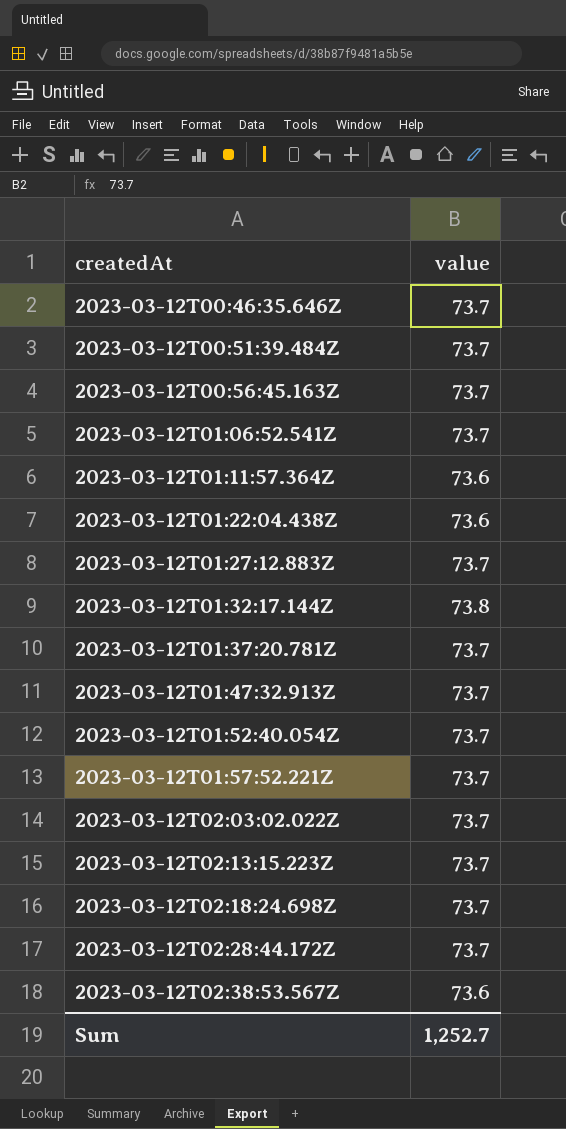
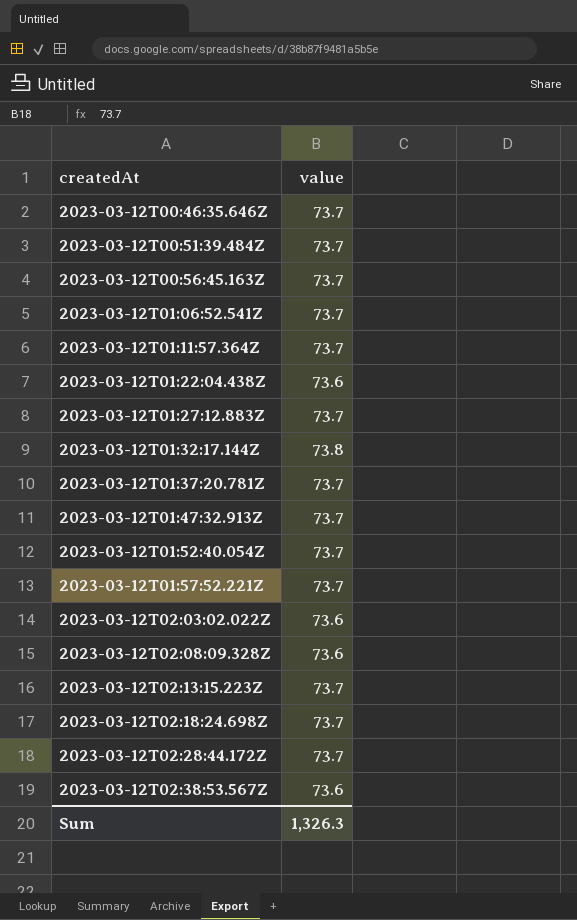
2023-03-12T01:11:57.364Z | value: 73.6 -> 73.7
2023-03-12T02:03:02.022Z | value: 73.7 -> 73.6
row 2023-03-12T02:08:09.328Z: none -> 73.6
Sum | value: 1,252.7 -> 1,326.3

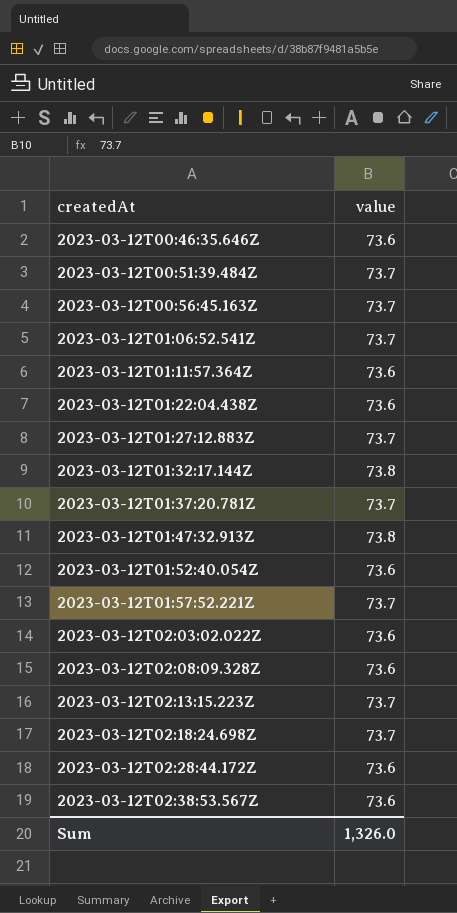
2023-03-12T00:46:35.646Z | value: 73.7 -> 73.6
2023-03-12T01:11:57.364Z | value: 73.7 -> 73.6
2023-03-12T01:47:32.913Z | value: 73.7 -> 73.8
2023-03-12T01:52:40.054Z | value: 73.7 -> 73.6
2023-03-12T02:28:44.172Z | value: 73.7 -> 73.6
Sum | value: 1,326.3 -> 1,326.0

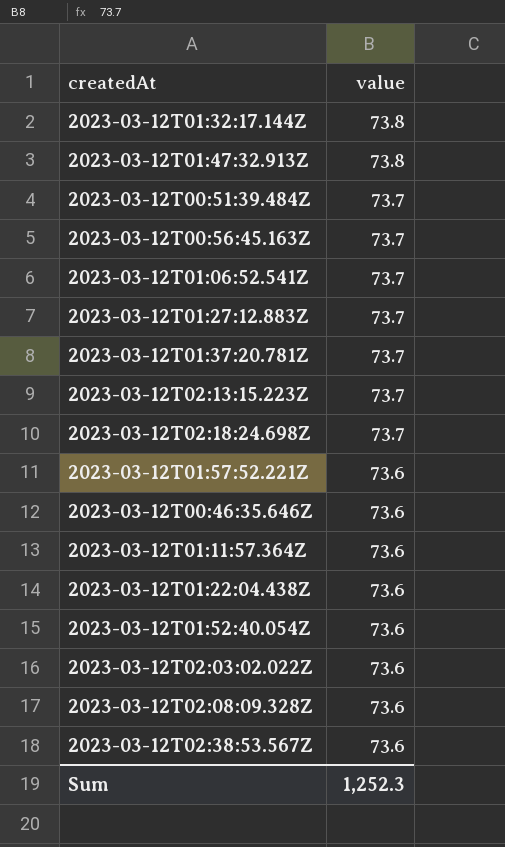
row order: createdAt ascending -> value descending
row 2023-03-12T02:28:44.172Z: 73.6 -> none
2023-03-12T01:57:52.221Z | value: 73.7 -> 73.6
Sum | value: 1,326.0 -> 1,252.3

